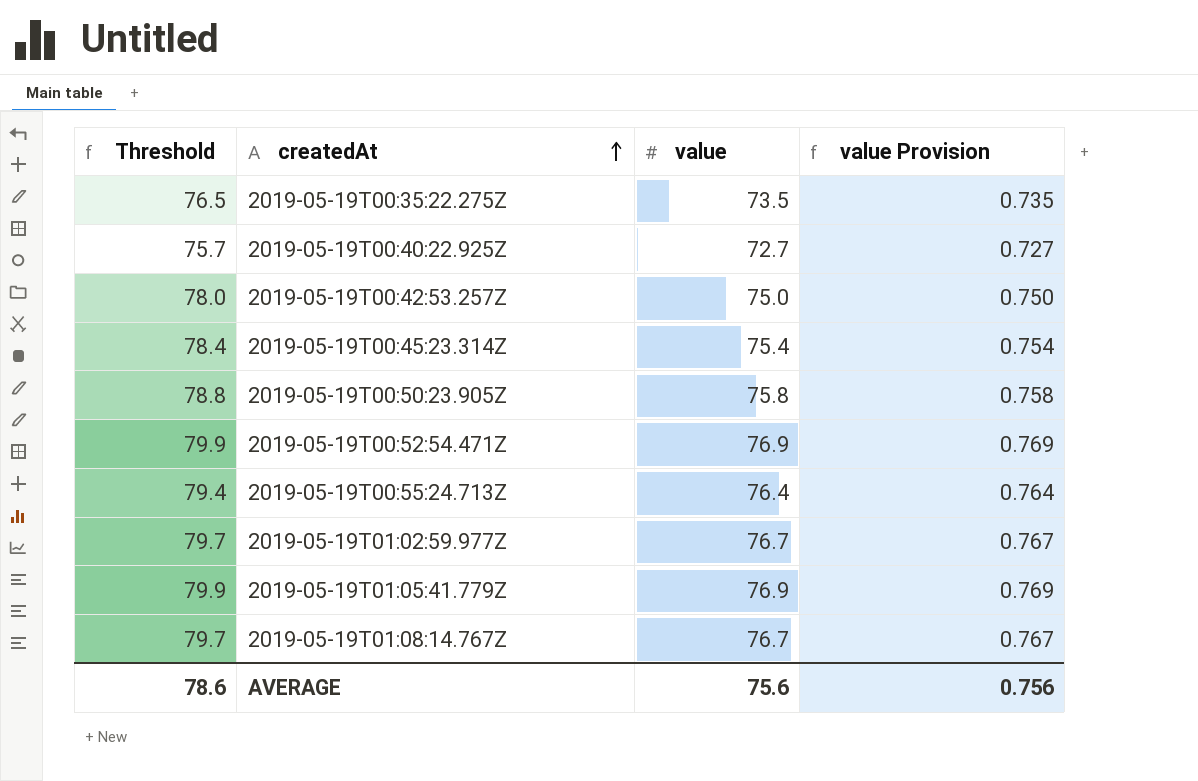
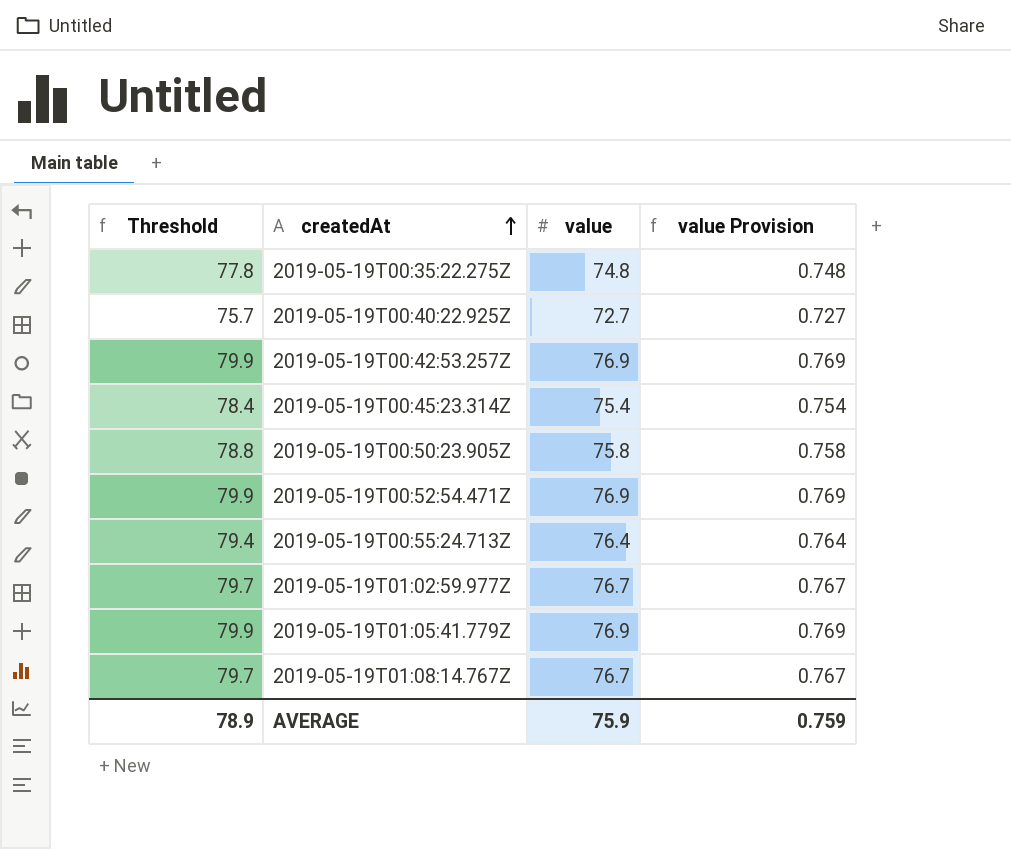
2019-05-19T00:35:22.275Z | Threshold: 76.5 -> 77.8
2019-05-19T00:35:22.275Z | value: 73.5 -> 74.8
2019-05-19T00:35:22.275Z | value Provision: 0.735 -> 0.748
2019-05-19T00:42:53.257Z | Threshold: 78.0 -> 79.9
2019-05-19T00:42:53.257Z | value: 75.0 -> 76.9
2019-05-19T00:42:53.257Z | value Provision: 0.750 -> 0.769
AVERAGE | Threshold: 78.6 -> 78.9
AVERAGE | value: 75.6 -> 75.9
AVERAGE | value Provision: 0.756 -> 0.759

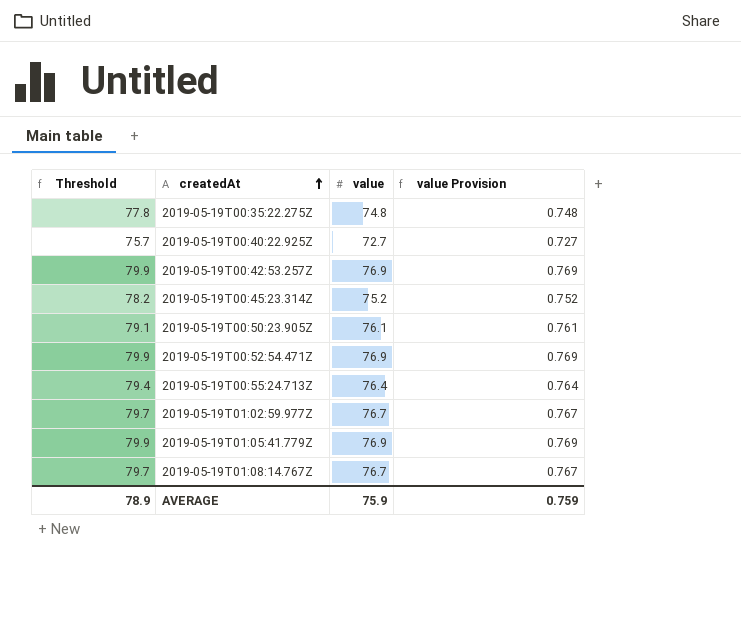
2019-05-19T00:45:23.314Z | Threshold: 78.4 -> 78.2
2019-05-19T00:45:23.314Z | value: 75.4 -> 75.2
2019-05-19T00:45:23.314Z | value Provision: 0.754 -> 0.752
2019-05-19T00:50:23.905Z | Threshold: 78.8 -> 79.1
2019-05-19T00:50:23.905Z | value: 75.8 -> 76.1
2019-05-19T00:50:23.905Z | value Provision: 0.758 -> 0.761

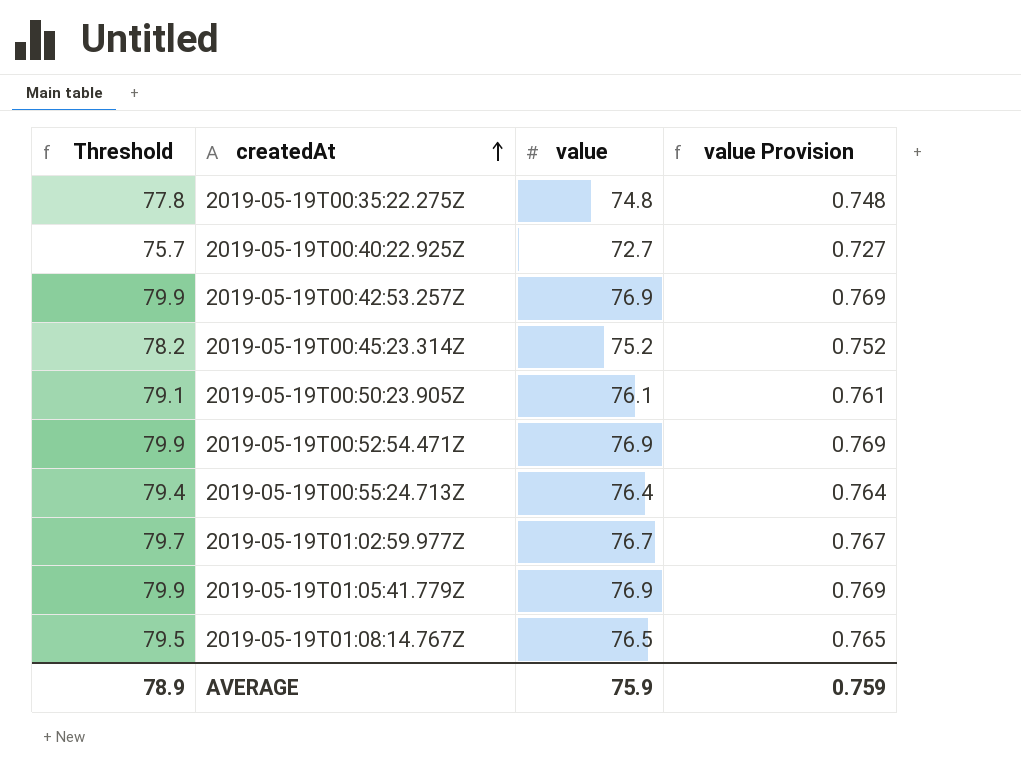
2019-05-19T01:08:14.767Z | Threshold: 79.7 -> 79.5
2019-05-19T01:08:14.767Z | value: 76.7 -> 76.5
2019-05-19T01:08:14.767Z | value Provision: 0.767 -> 0.765

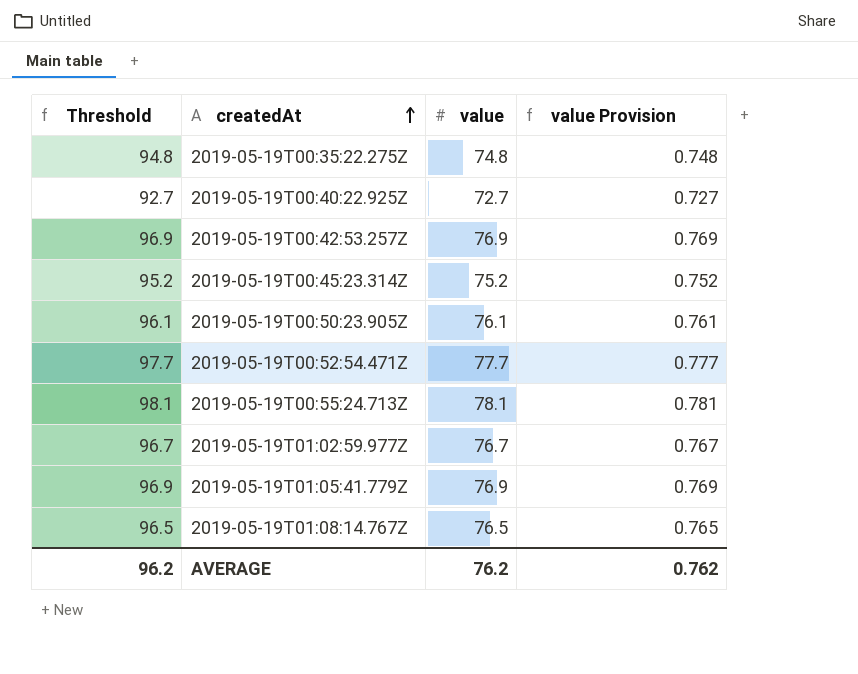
column Threshold | formula: [value] + 3 -> [value] + 20
2019-05-19T00:52:54.471Z | value: 76.9 -> 77.7
2019-05-19T00:52:54.471Z | value Provision: 0.769 -> 0.777
2019-05-19T00:55:24.713Z | value: 76.4 -> 78.1
2019-05-19T00:55:24.713Z | value Provision: 0.764 -> 0.781
AVERAGE | Threshold: 78.9 -> 96.2
AVERAGE | value: 75.9 -> 76.2
AVERAGE | value Provision: 0.759 -> 0.762

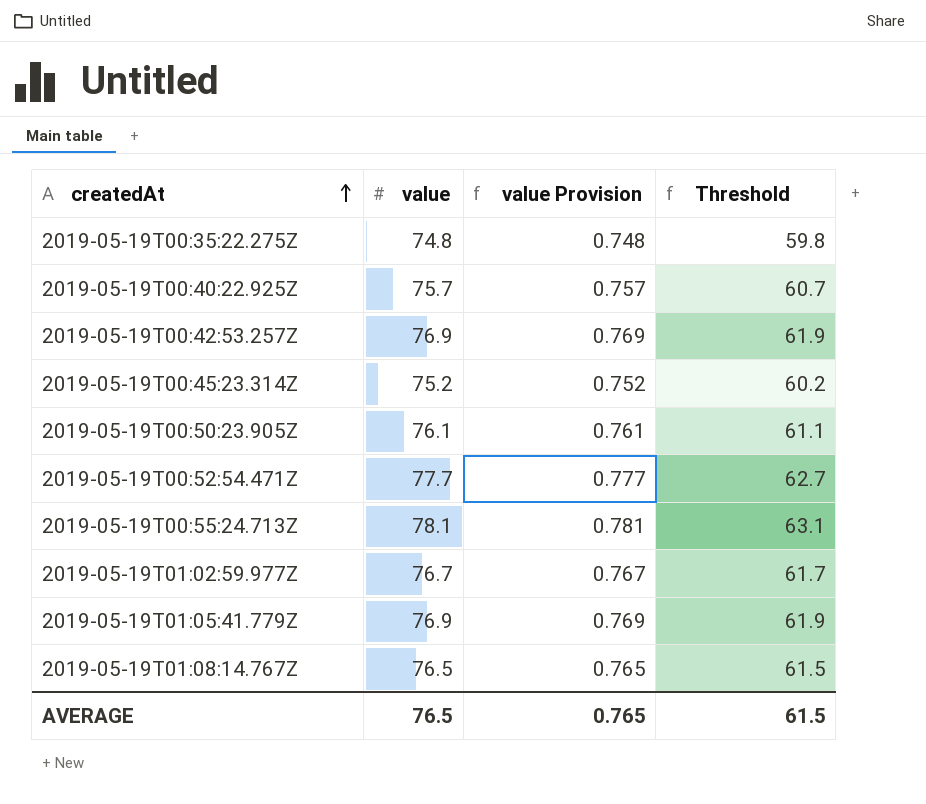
column Threshold | formula: [value] + 20 -> [value] - 15
column Threshold | position: 1 -> 4
2019-05-19T00:40:22.925Z | value: 72.7 -> 75.7
2019-05-19T00:40:22.925Z | value Provision: 0.727 -> 0.757
AVERAGE | value: 76.2 -> 76.5
AVERAGE | value Provision: 0.762 -> 0.765
AVERAGE | Threshold: 96.2 -> 61.5

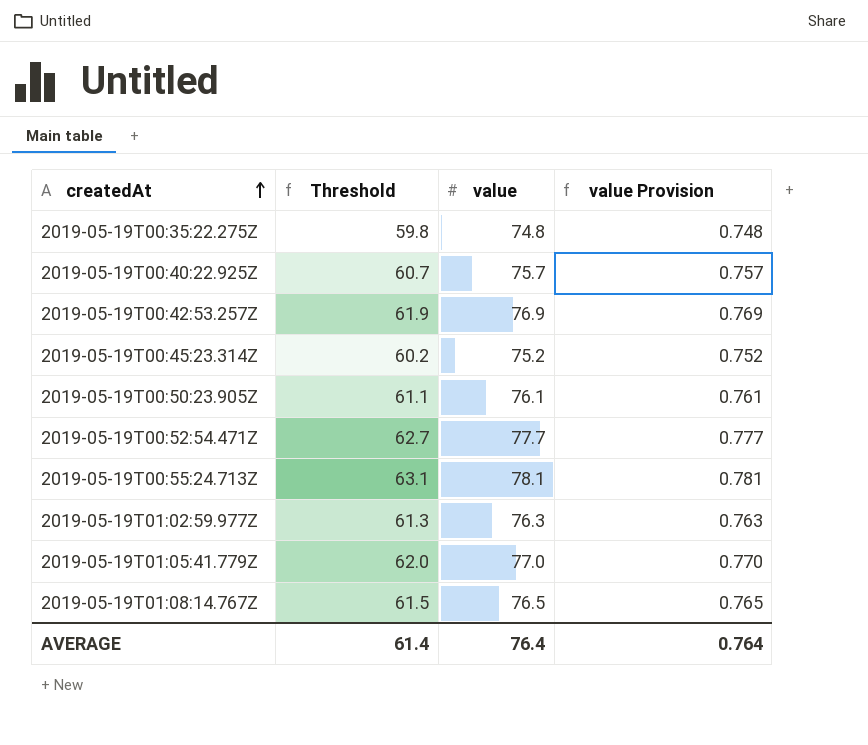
column Threshold | position: 4 -> 2
2019-05-19T01:02:59.977Z | Threshold: 61.7 -> 61.3
2019-05-19T01:02:59.977Z | value: 76.7 -> 76.3
2019-05-19T01:02:59.977Z | value Provision: 0.767 -> 0.763
2019-05-19T01:05:41.779Z | Threshold: 61.9 -> 62.0
2019-05-19T01:05:41.779Z | value: 76.9 -> 77.0
2019-05-19T01:05:41.779Z | value Provision: 0.769 -> 0.770
AVERAGE | Threshold: 61.5 -> 61.4
AVERAGE | value: 76.5 -> 76.4
AVERAGE | value Provision: 0.765 -> 0.764

